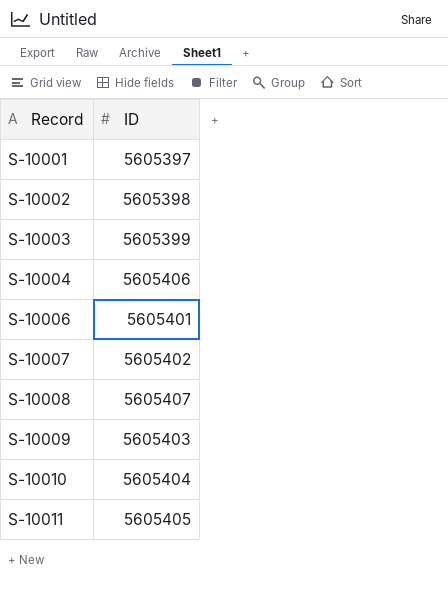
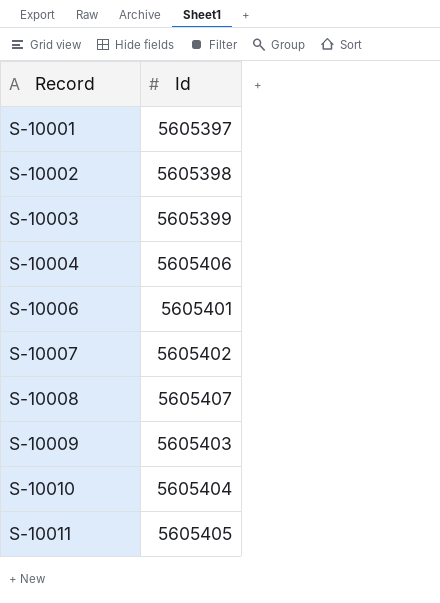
column name: ID -> Id

